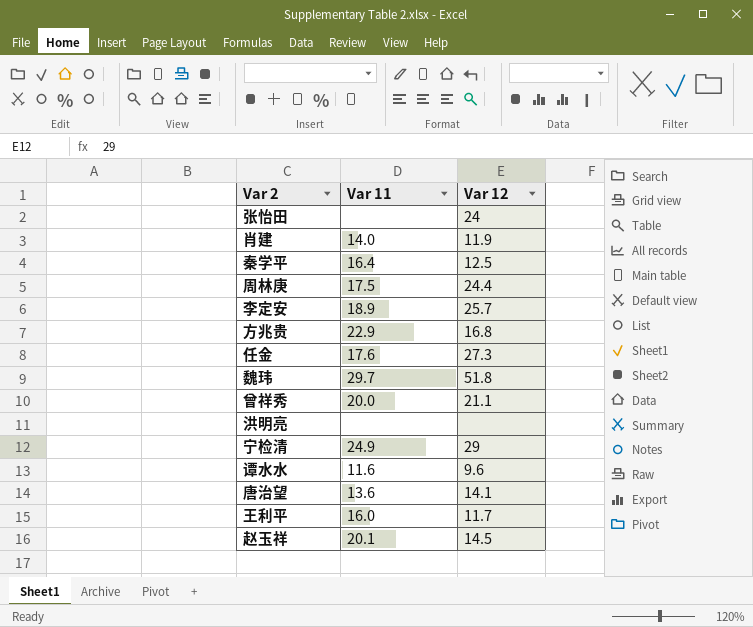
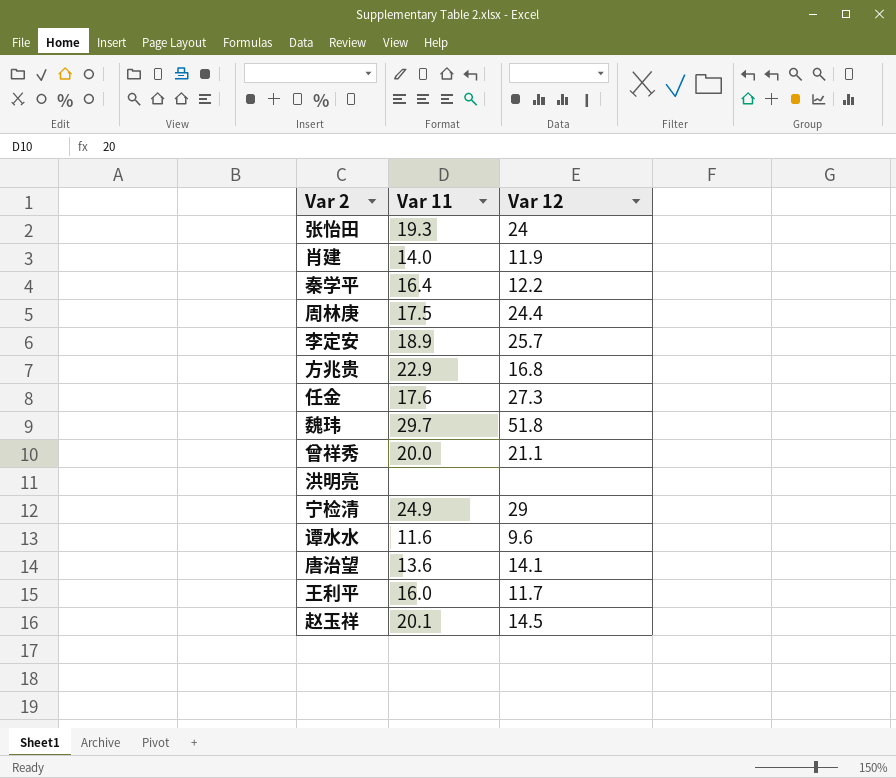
张怡田 | Var 11: none -> 19.3
秦学平 | Var 12: 12.5 -> 12.2

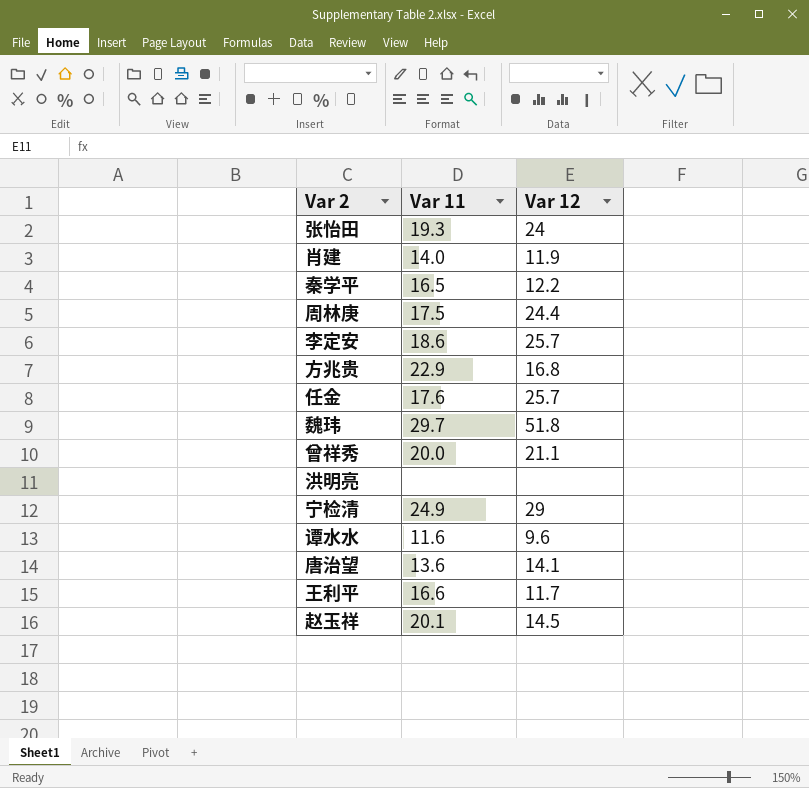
秦学平 | Var 11: 16.4 -> 16.5
李定安 | Var 11: 18.9 -> 18.6
任金 | Var 12: 27.3 -> 25.7
王利平 | Var 11: 16.0 -> 16.6

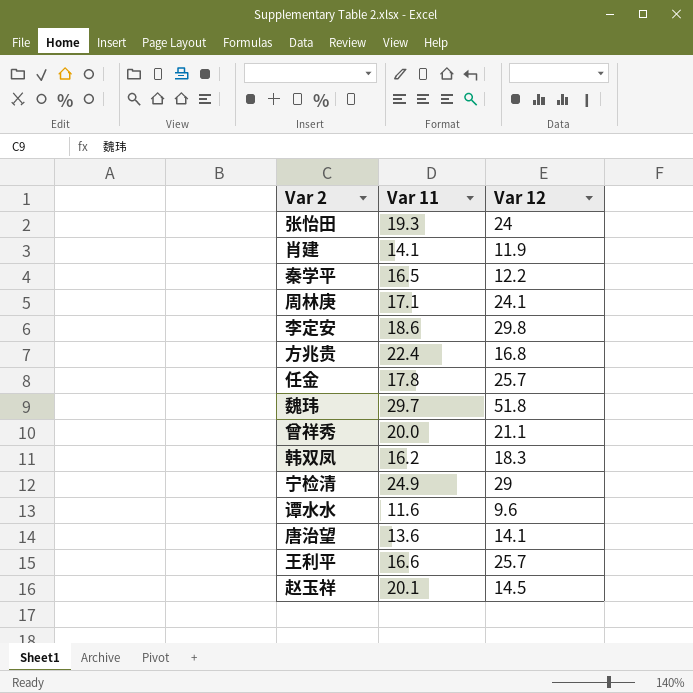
row 洪明亮: none | none -> none
肖建 | Var 11: 14.0 -> 14.1
周林庚 | Var 11: 17.5 -> 17.1
周林庚 | Var 12: 24.4 -> 24.1
李定安 | Var 12: 25.7 -> 29.8
方兆贵 | Var 11: 22.9 -> 22.4
任金 | Var 11: 17.6 -> 17.8
row 韩双凤: none -> 16.2 | 18.3
王利平 | Var 12: 11.7 -> 25.7

